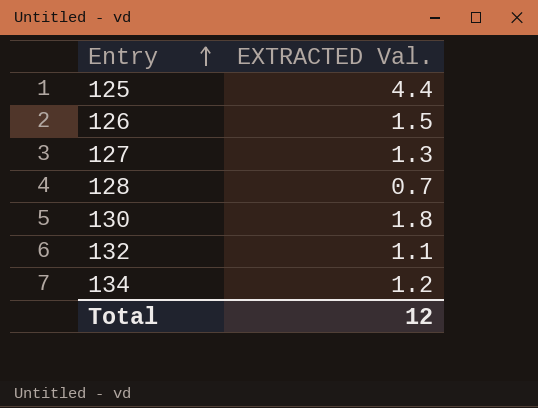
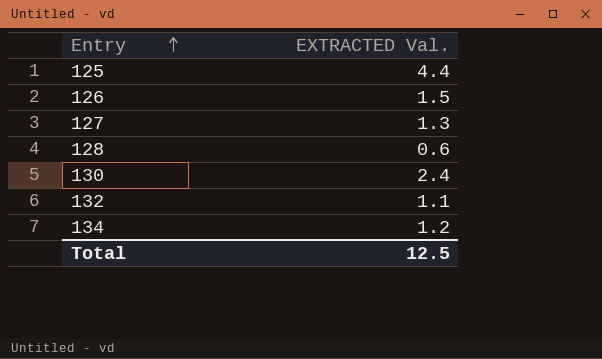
128 | EXTRACTED Val.: 0.7 -> 0.6
130 | EXTRACTED Val.: 1.8 -> 2.4
Total | EXTRACTED Val.: 12 -> 12.5

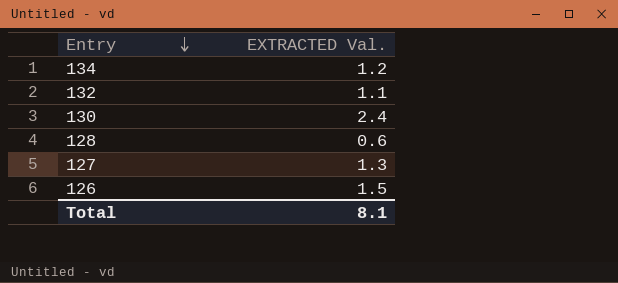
row order: Entry ascending -> Entry descending
row 125: 4.4 -> none
Total | EXTRACTED Val.: 12.5 -> 8.1

